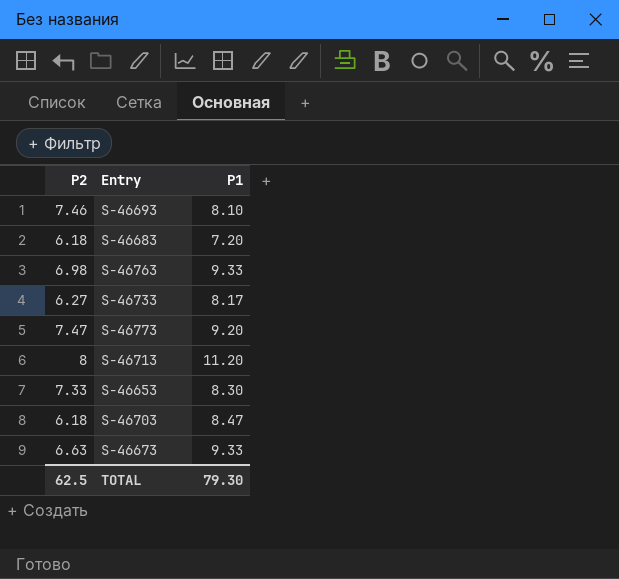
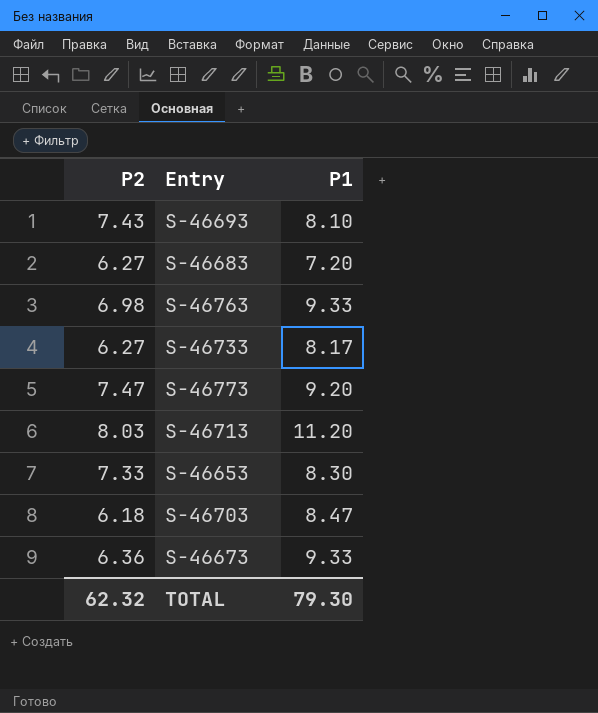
S-46693 | P2: 7.46 -> 7.43
S-46683 | P2: 6.18 -> 6.27
S-46713 | P2: 8 -> 8.03
S-46673 | P2: 6.63 -> 6.36
TOTAL | P2: 62.5 -> 62.32

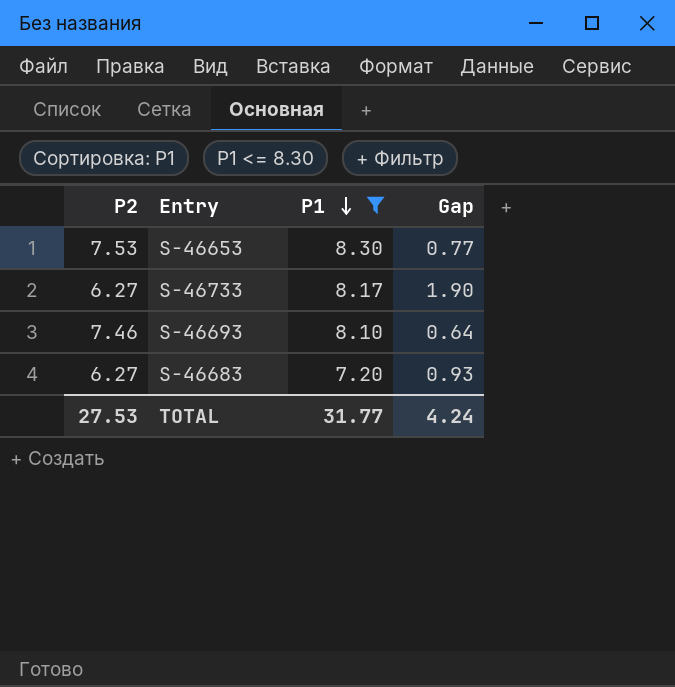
filter: none -> P1 <= 8.30
row order: none -> P1 descending
column Gap | formula: none -> [P1] - [P2]
S-46653 | P2: 7.33 -> 7.53
S-46693 | P2: 7.43 -> 7.46
TOTAL | P2: 62.32 -> 27.53
TOTAL | P1: 79.30 -> 31.77

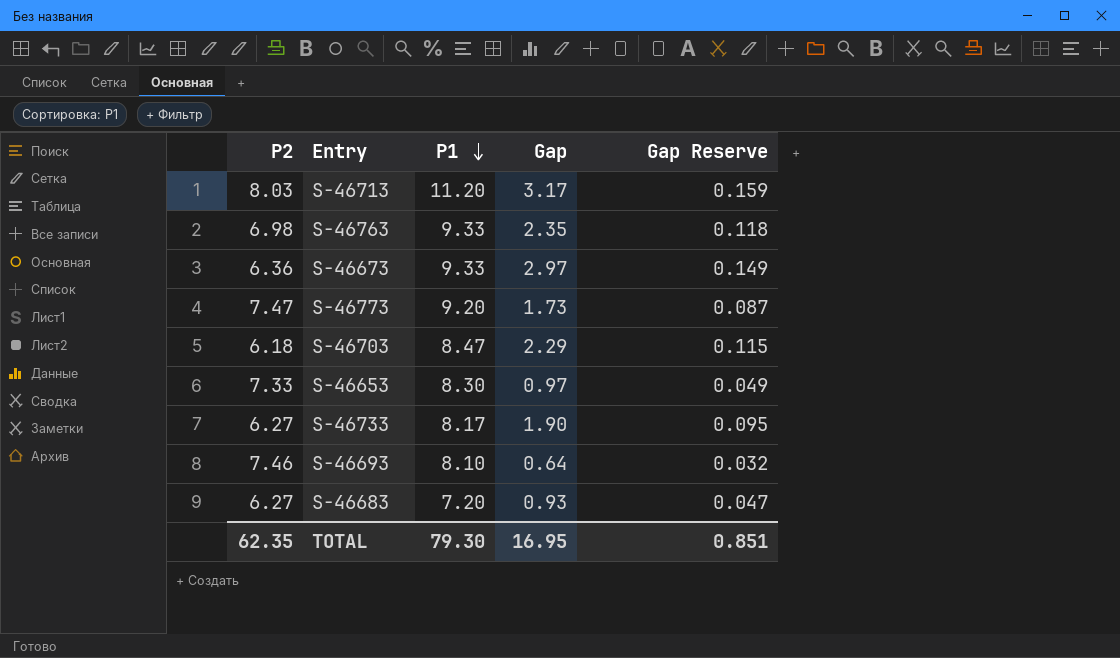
filter: P1 <= 8.30 -> none
column Gap Reserve | formula: none -> [Gap] * 0.05
S-46653 | P2: 7.53 -> 7.33
S-46653 | Gap: 0.77 -> 0.97
TOTAL | P2: 27.53 -> 62.35
TOTAL | P1: 31.77 -> 79.30
TOTAL | Gap: 4.24 -> 16.95

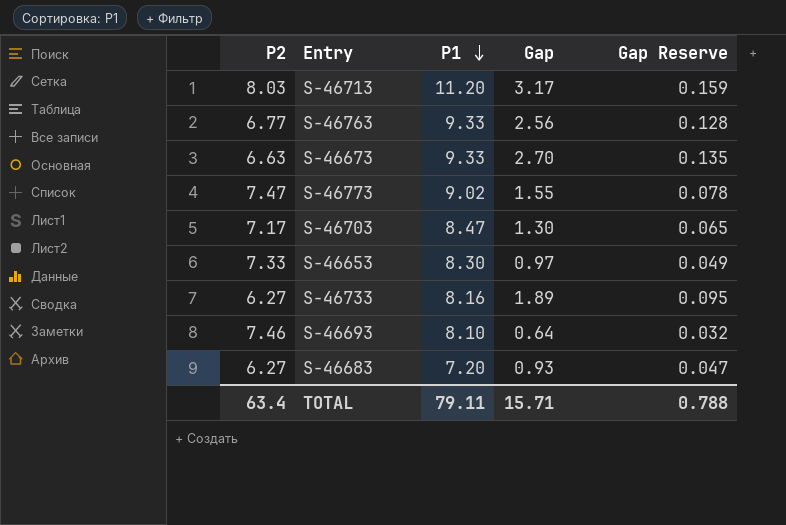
S-46763 | P2: 6.98 -> 6.77
S-46763 | Gap: 2.35 -> 2.56
S-46763 | Gap Reserve: 0.118 -> 0.128
S-46673 | P2: 6.36 -> 6.63
S-46673 | Gap: 2.97 -> 2.70
S-46673 | Gap Reserve: 0.149 -> 0.135
S-46773 | P1: 9.20 -> 9.02
S-46773 | Gap: 1.73 -> 1.55
S-46773 | Gap Reserve: 0.087 -> 0.078
S-46703 | P2: 6.18 -> 7.17
S-46703 | Gap: 2.29 -> 1.30
S-46703 | Gap Reserve: 0.115 -> 0.065
S-46733 | P1: 8.17 -> 8.16
S-46733 | Gap: 1.90 -> 1.89
TOTAL | P2: 62.35 -> 63.4
TOTAL | P1: 79.30 -> 79.11
TOTAL | Gap: 16.95 -> 15.71
TOTAL | Gap Reserve: 0.851 -> 0.788

